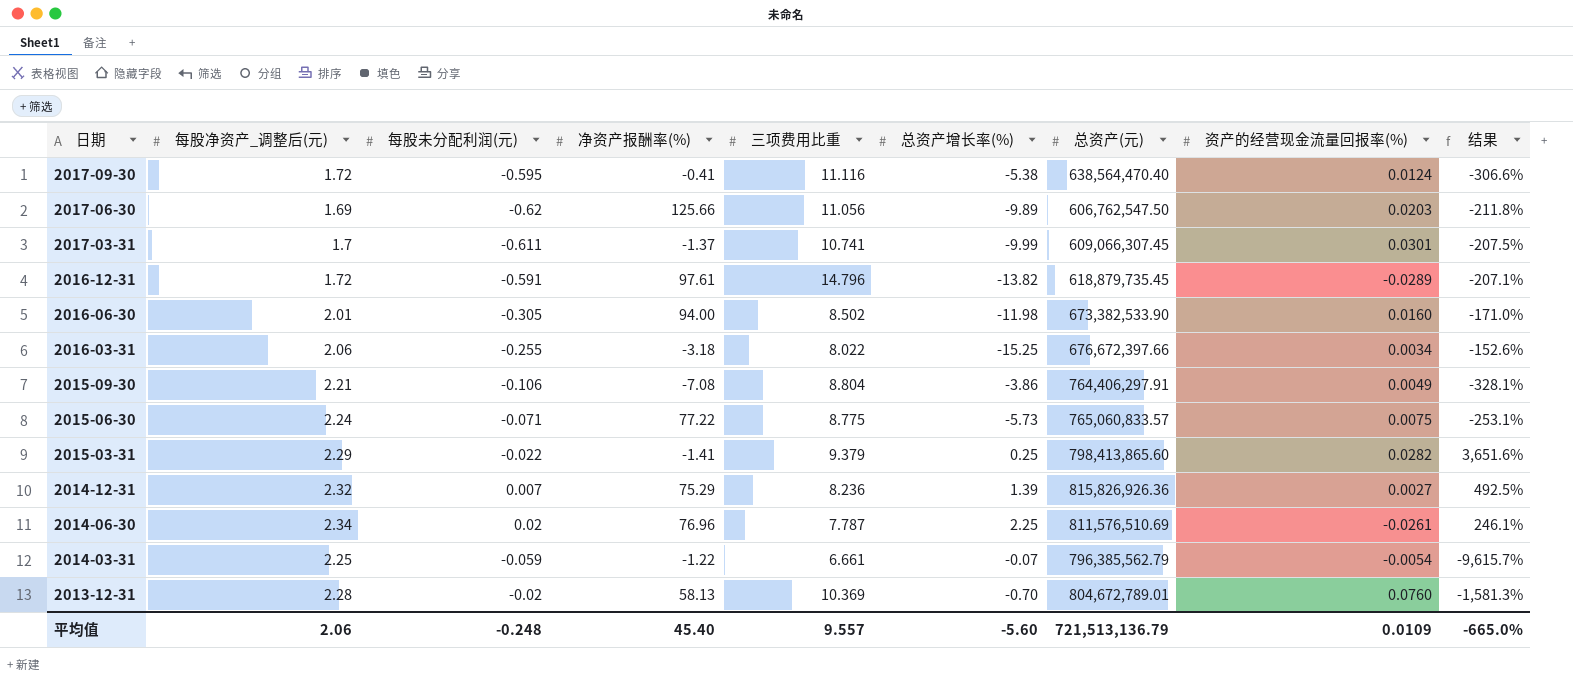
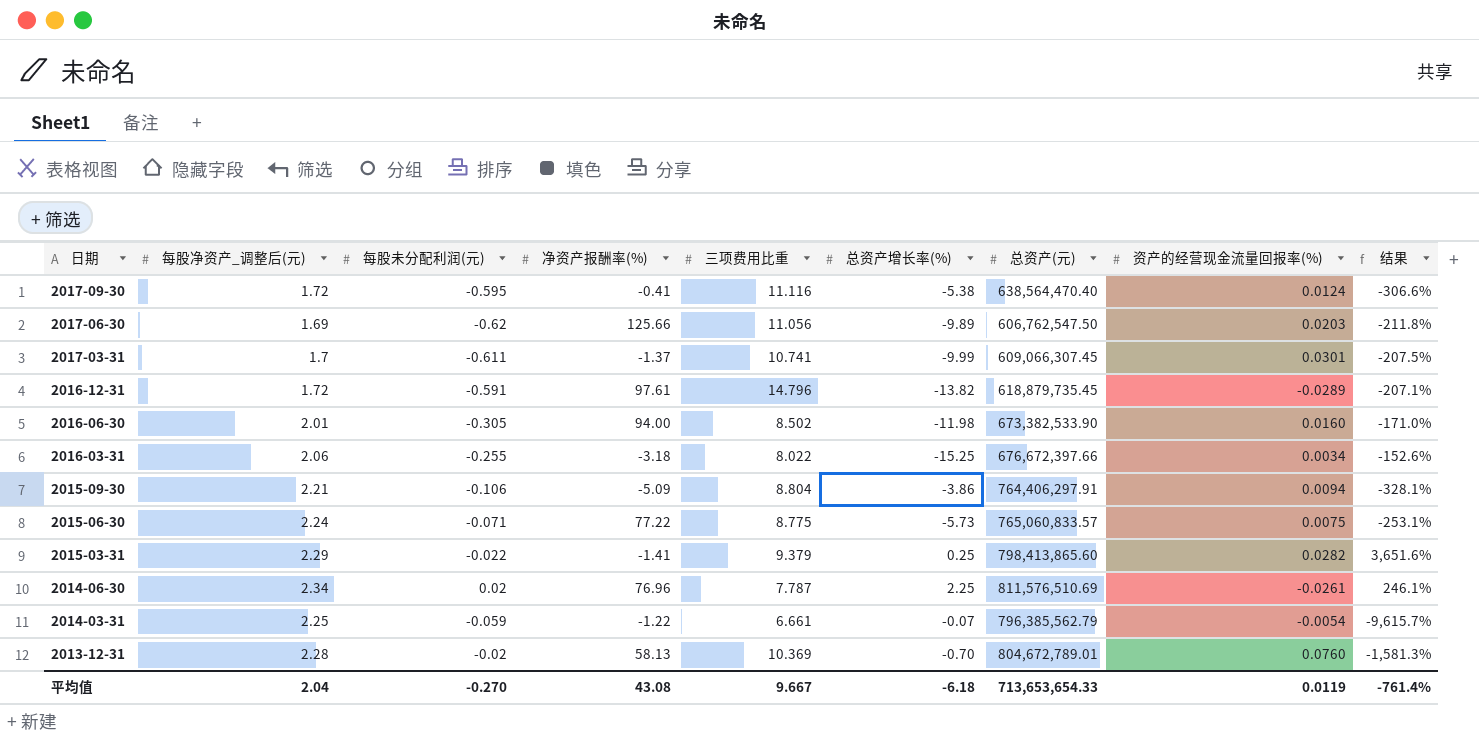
row 2014-12-31: 2.32 | 0.007 | 75.29 | 8.236 | 1.39 | 815,826,926.36 | 0.0027 | 492.5% -> none
2015-09-30 | 净资产报酬率(%): -7.08 -> -5.09
2015-09-30 | 资产的经营现金流量回报率(%): 0.0049 -> 0.0094
平均值 | 每股净资产_调整后(元): 2.06 -> 2.04
平均值 | 每股未分配利润(元): -0.248 -> -0.270
平均值 | 净资产报酬率(%): 45.40 -> 43.08
平均值 | 三项费用比重: 9.557 -> 9.667
平均值 | 总资产增长率(%): -5.60 -> -6.18
平均值 | 总资产(元): 721,513,136.79 -> 713,653,654.33
平均值 | 资产的经营现金流量回报率(%): 0.0109 -> 0.0119
平均值 | 结果: -665.0% -> -761.4%

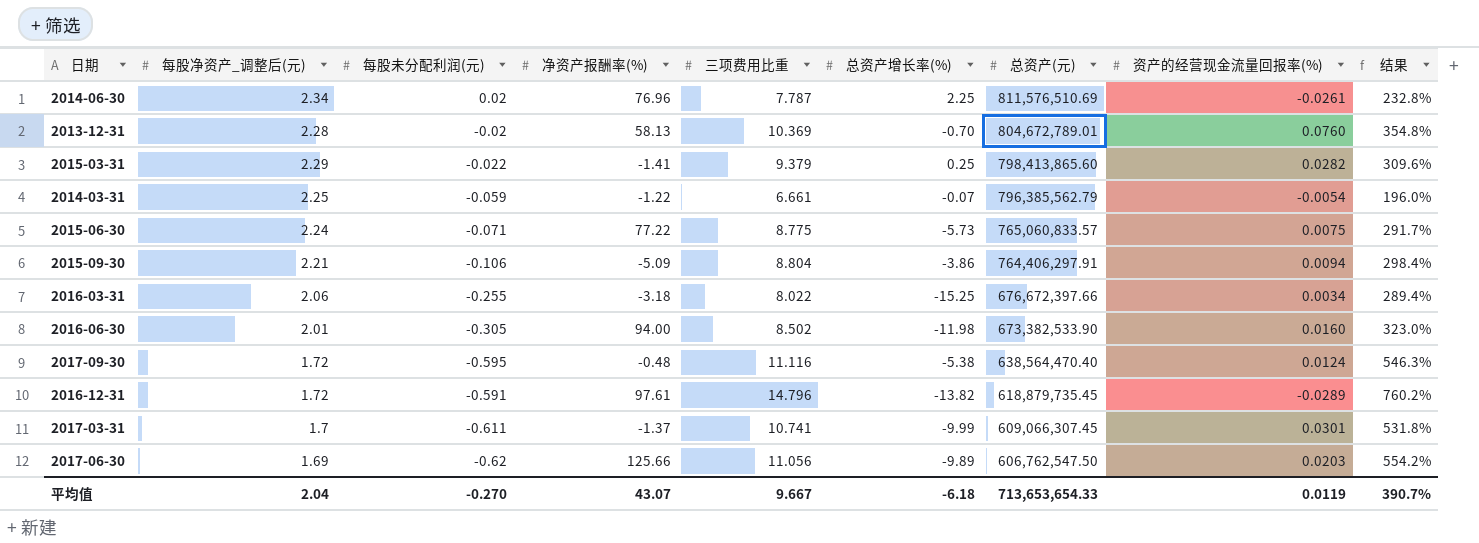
row order: 日期 descending -> 总资产(元) descending
column 结果 | formula: ([三项费用比重] - [总资产增长率(%)]) / [总资产增长率(%)] -> ([三项费用比重] - [每股净资产_调整后(元)]) / [每股净资产_调整后(元)]
2017-09-30 | 净资产报酬率(%): -0.41 -> -0.48
平均值 | 净资产报酬率(%): 43.08 -> 43.07
平均值 | 结果: -761.4% -> 390.7%

